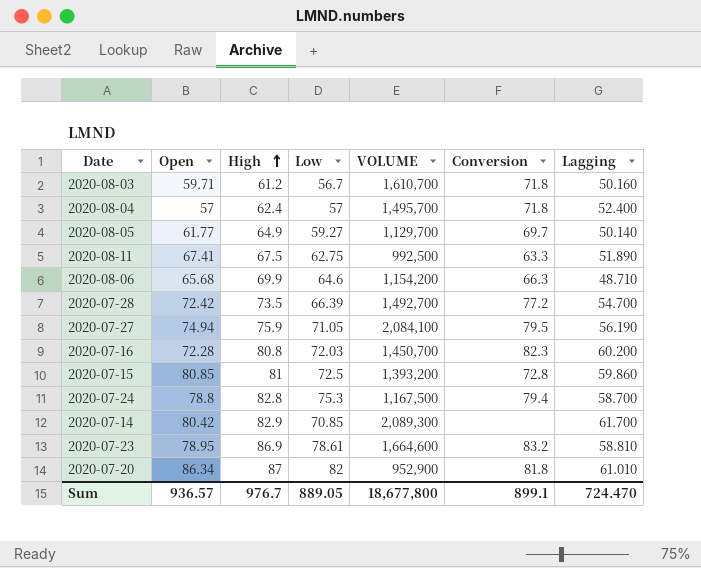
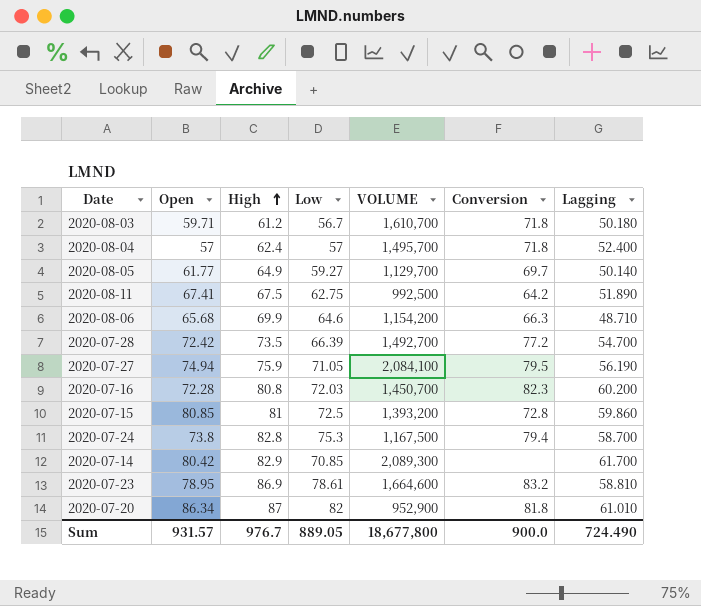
2020-08-03 | Lagging: 50.160 -> 50.180
2020-08-11 | Conversion: 63.3 -> 64.2
2020-07-24 | Open: 78.8 -> 73.8
Sum | Open: 936.57 -> 931.57
Sum | Conversion: 899.1 -> 900.0
Sum | Lagging: 724.470 -> 724.490

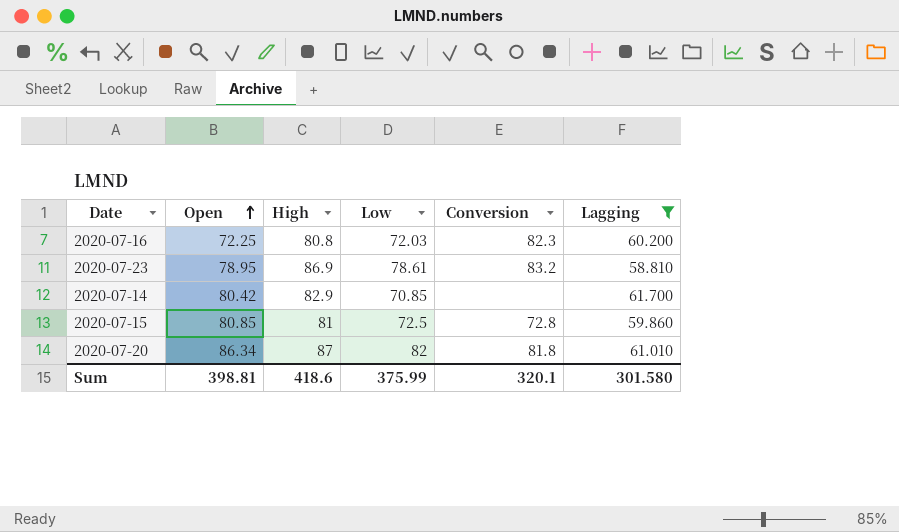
filter: none -> Lagging >= 58.810
row order: High ascending -> Open ascending
column VOLUME | position: 5 -> none
2020-07-16 | Open: 72.28 -> 72.25
Sum | Open: 931.57 -> 398.81
Sum | High: 976.7 -> 418.6
Sum | Low: 889.05 -> 375.99
Sum | Conversion: 900.0 -> 320.1
Sum | Lagging: 724.490 -> 301.580

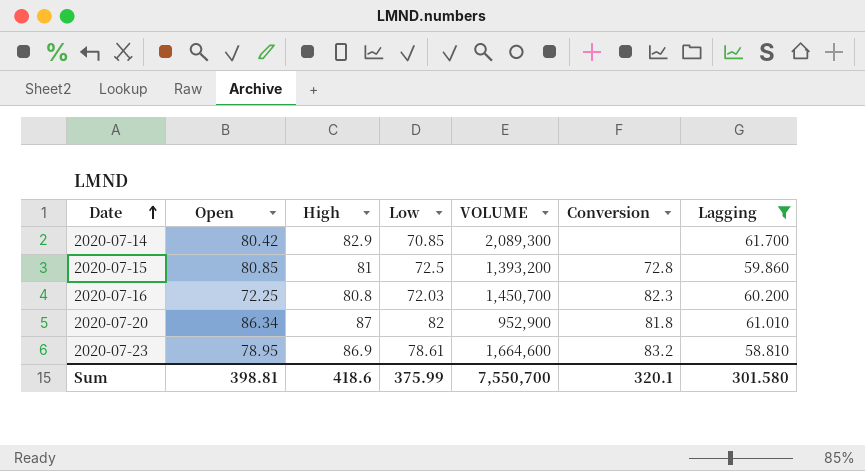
row order: Open ascending -> Date ascending
column VOLUME | position: none -> 5

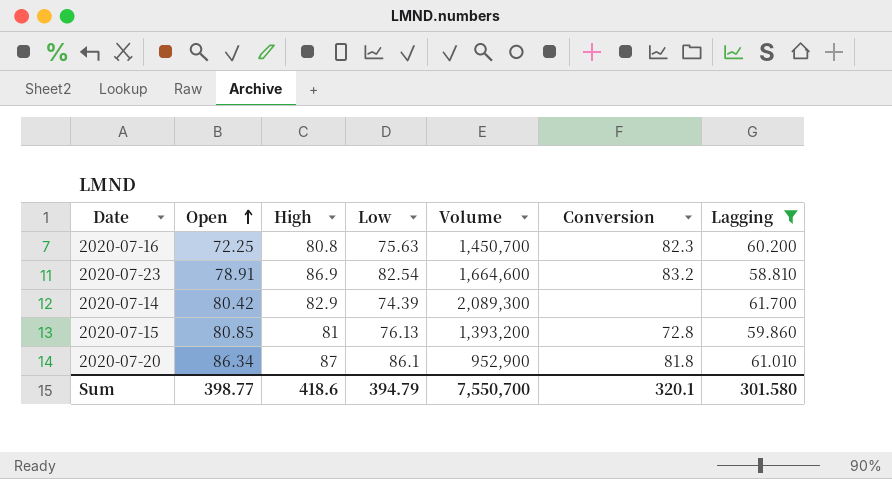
row order: Date ascending -> Open ascending
column name: VOLUME -> Volume
2020-07-16 | Low: 72.03 -> 75.63
2020-07-23 | Open: 78.95 -> 78.91
2020-07-23 | Low: 78.61 -> 82.54
2020-07-14 | Low: 70.85 -> 74.39
2020-07-15 | Low: 72.5 -> 76.13
2020-07-20 | Low: 82 -> 86.1
Sum | Open: 398.81 -> 398.77
Sum | Low: 375.99 -> 394.79

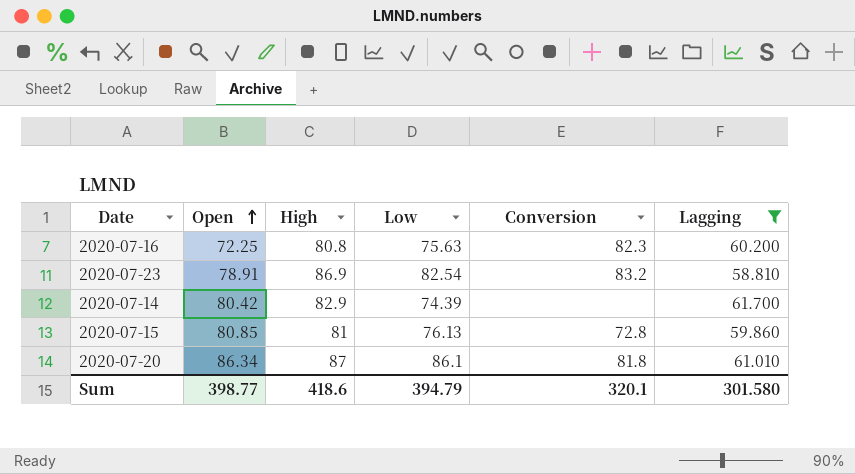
column Volume | position: 5 -> none

